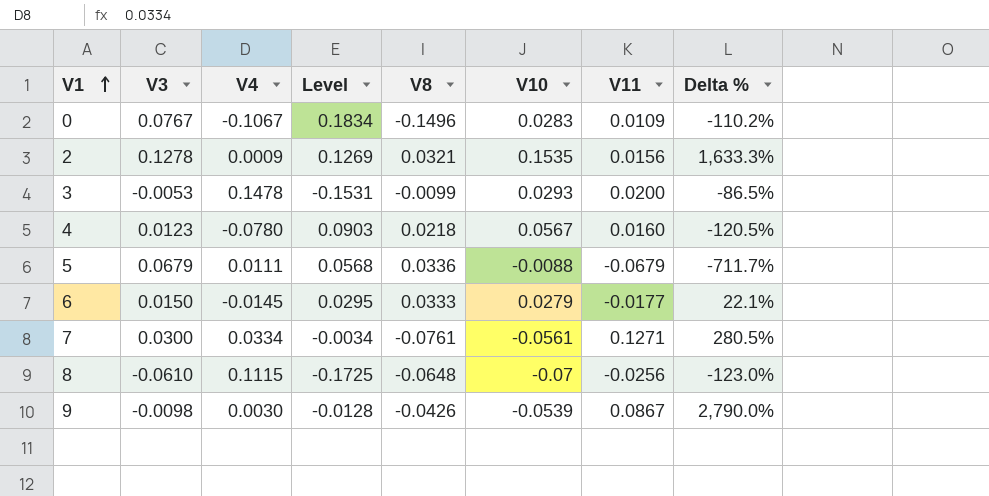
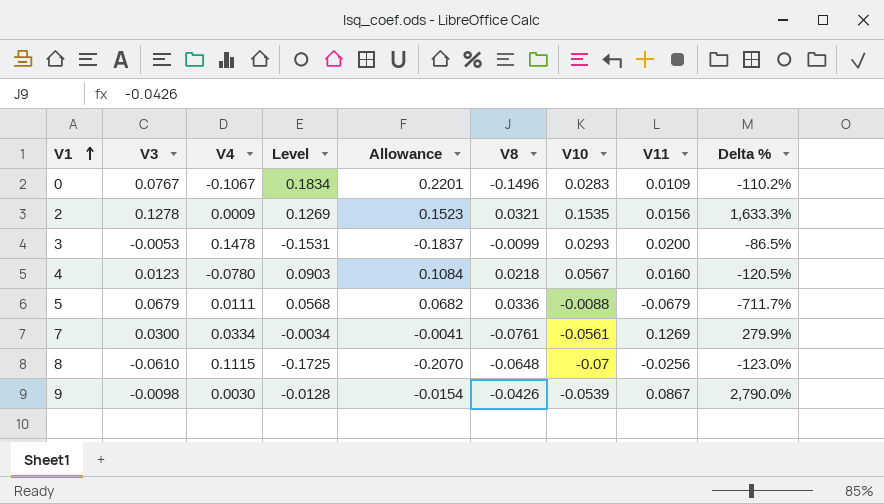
column Allowance | formula: none -> [Level] * 1.2
row 6: 0.0150 | -0.0145 | 0.0295 | 0.0333 | 0.0279 | -0.0177 | 22.1% -> none
7 | V11: 0.1271 -> 0.1269
7 | Delta %: 280.5% -> 279.9%

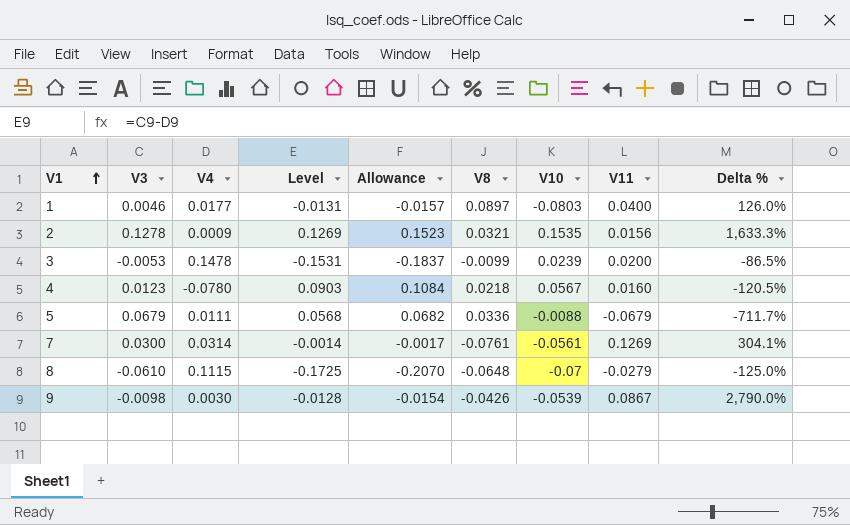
row 0: 0.0767 | -0.1067 | 0.1834 | 0.2201 | -0.1496 | 0.0283 | 0.0109 | -110.2% -> none
row 1: none -> 0.0046 | 0.0177 | -0.0131 | -0.0157 | 0.0897 | -0.0803 | 0.0400 | 126.0%
3 | V10: 0.0293 -> 0.0239
7 | V4: 0.0334 -> 0.0314
7 | Level: -0.0034 -> -0.0014
7 | Allowance: -0.0041 -> -0.0017
7 | Delta %: 279.9% -> 304.1%
8 | V11: -0.0256 -> -0.0279
8 | Delta %: -123.0% -> -125.0%

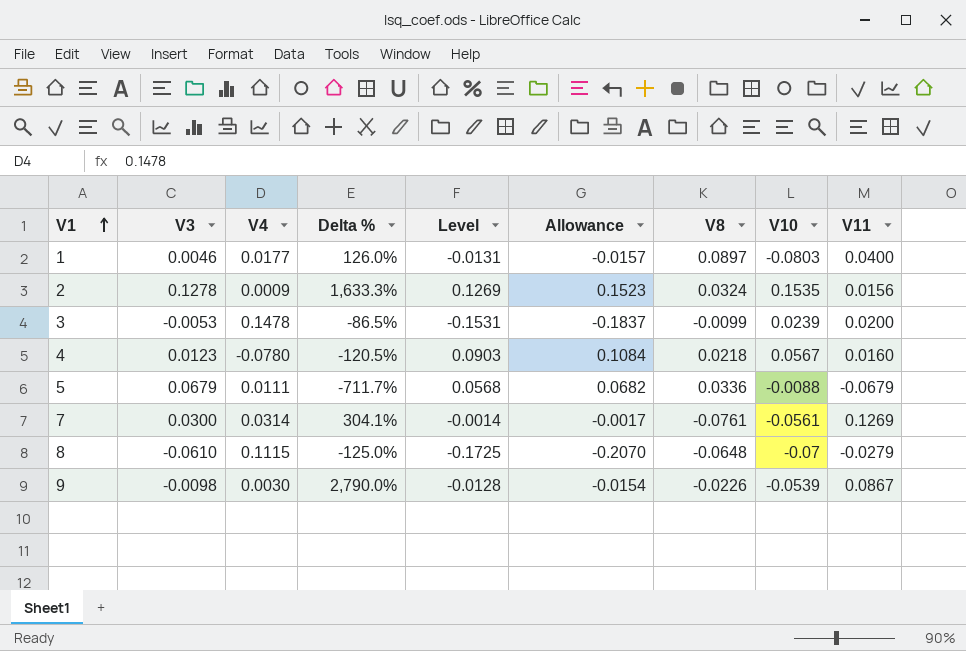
column Delta % | position: 9 -> 4
2 | V8: 0.0321 -> 0.0324
9 | V8: -0.0426 -> -0.0226

